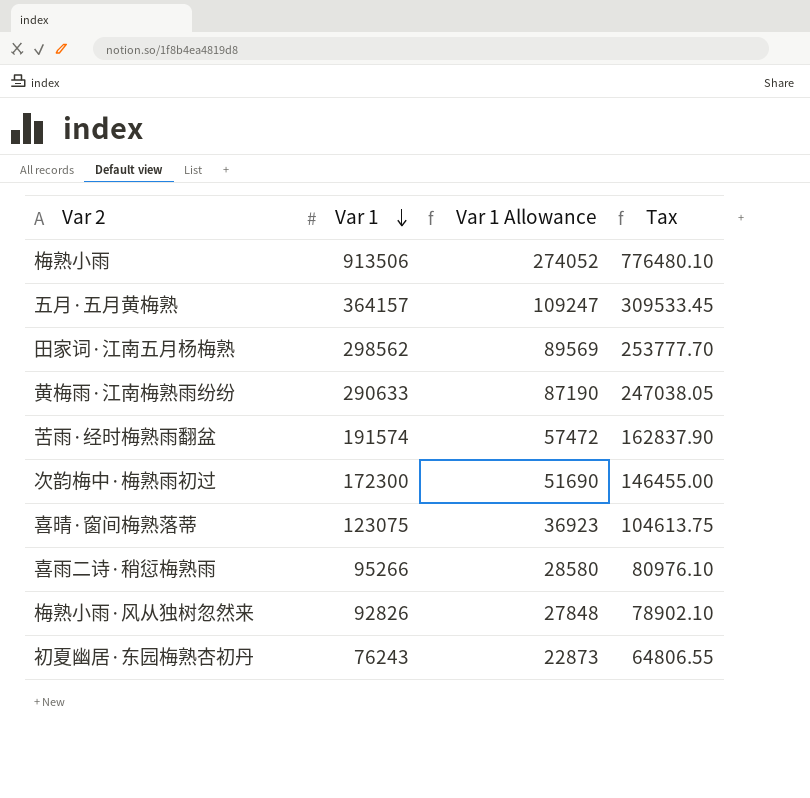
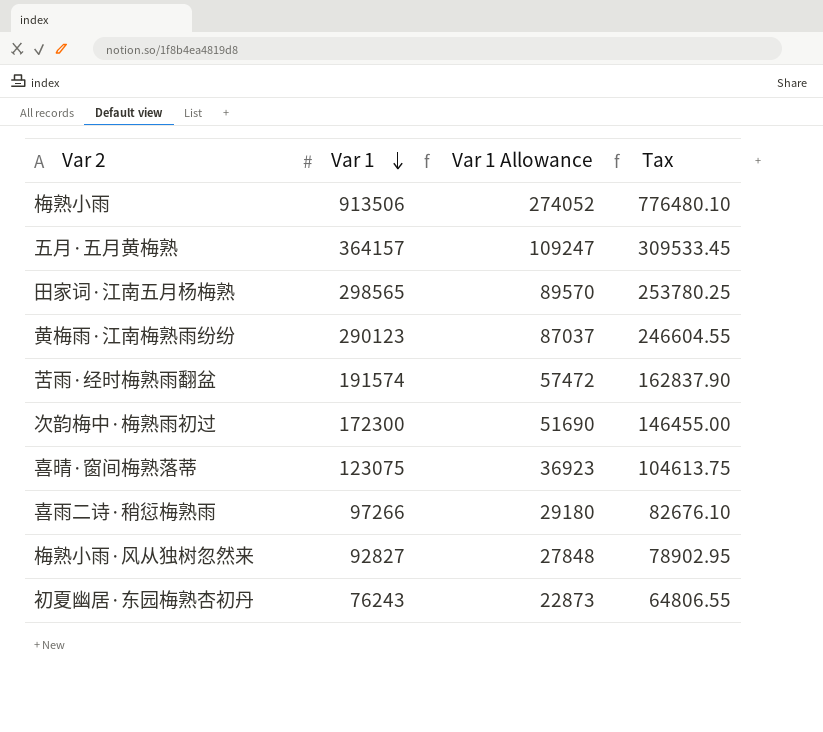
田家词·江南五月杨梅熟 | Var 1: 298562 -> 298565
田家词·江南五月杨梅熟 | Var 1 Allowance: 89569 -> 89570
田家词·江南五月杨梅熟 | Tax: 253777.70 -> 253780.25
黄梅雨·江南梅熟雨纷纷 | Var 1: 290633 -> 290123
黄梅雨·江南梅熟雨纷纷 | Var 1 Allowance: 87190 -> 87037
黄梅雨·江南梅熟雨纷纷 | Tax: 247038.05 -> 246604.55
喜雨二诗·稍愆梅熟雨 | Var 1: 95266 -> 97266
喜雨二诗·稍愆梅熟雨 | Var 1 Allowance: 28580 -> 29180
喜雨二诗·稍愆梅熟雨 | Tax: 80976.10 -> 82676.10
梅熟小雨·风从独树忽然来 | Var 1: 92826 -> 92827
梅熟小雨·风从独树忽然来 | Tax: 78902.10 -> 78902.95

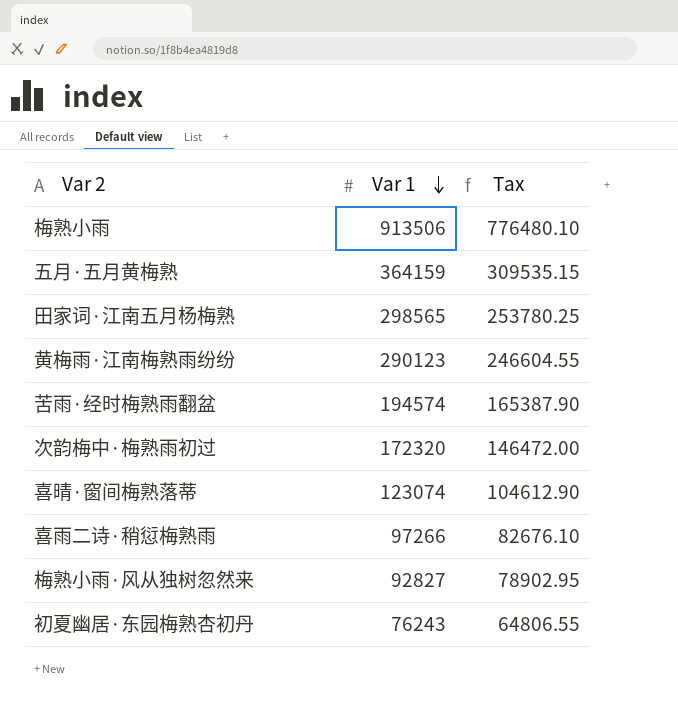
column Var 1 Allowance | formula: [Var 1] * 0.3 -> none
五月·五月黄梅熟 | Var 1: 364157 -> 364159
五月·五月黄梅熟 | Tax: 309533.45 -> 309535.15
苦雨·经时梅熟雨翻盆 | Var 1: 191574 -> 194574
苦雨·经时梅熟雨翻盆 | Tax: 162837.90 -> 165387.90
次韵梅中·梅熟雨初过 | Var 1: 172300 -> 172320
次韵梅中·梅熟雨初过 | Tax: 146455.00 -> 146472.00
喜晴·窗间梅熟落蒂 | Var 1: 123075 -> 123074
喜晴·窗间梅熟落蒂 | Tax: 104613.75 -> 104612.90

